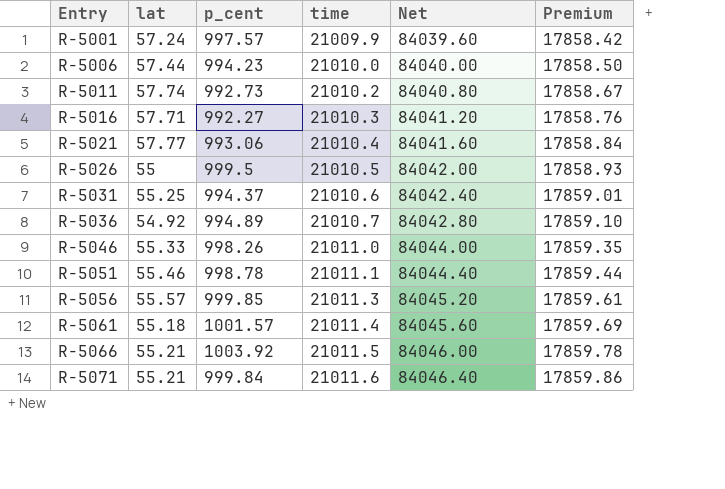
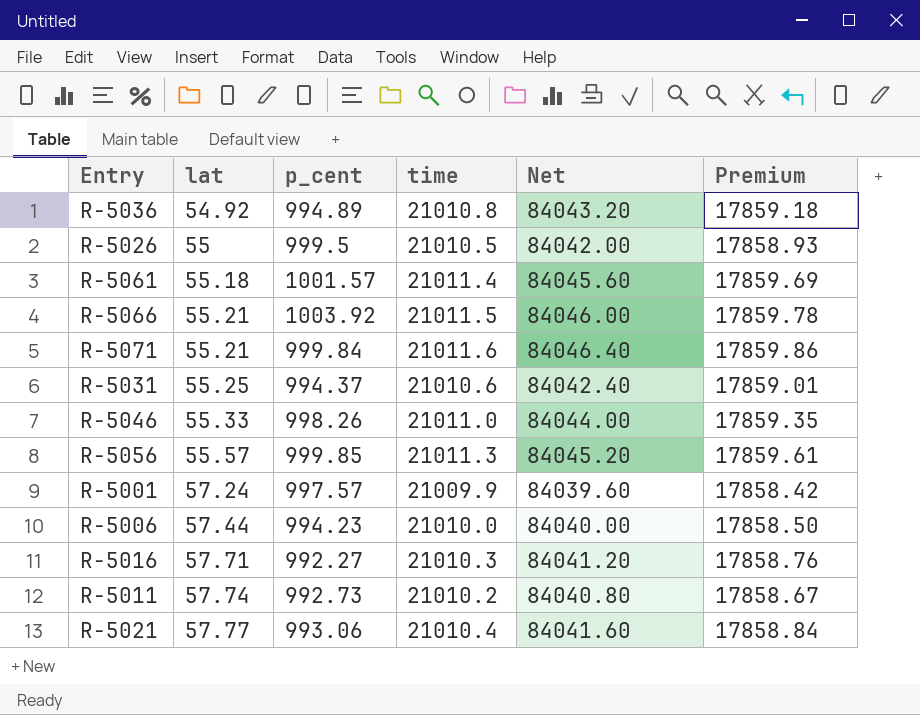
row order: Entry ascending -> lat ascending
row R-5051: 55.46 | 998.78 | 21011.1 | 84044.40 | 17859.44 -> none
R-5036 | time: 21010.7 -> 21010.8
R-5036 | Net: 84042.80 -> 84043.20
R-5036 | Premium: 17859.10 -> 17859.18

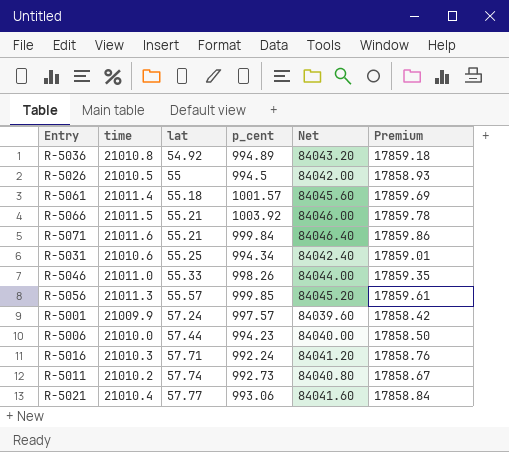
column time | position: 4 -> 2
R-5026 | p_cent: 999.5 -> 994.5
R-5031 | p_cent: 994.37 -> 994.34
R-5016 | p_cent: 992.27 -> 992.24

